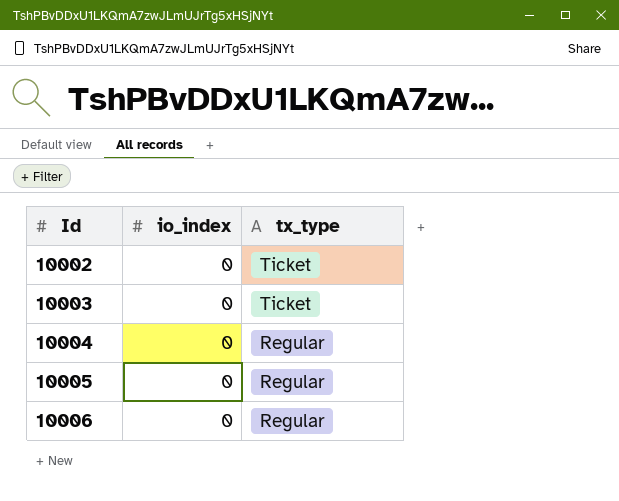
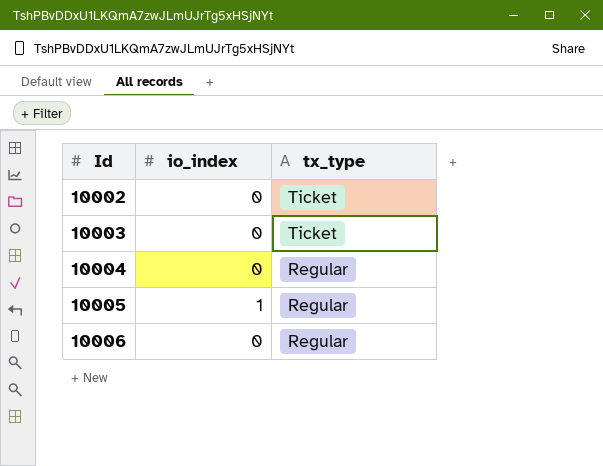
10005 | io_index: 0 -> 1

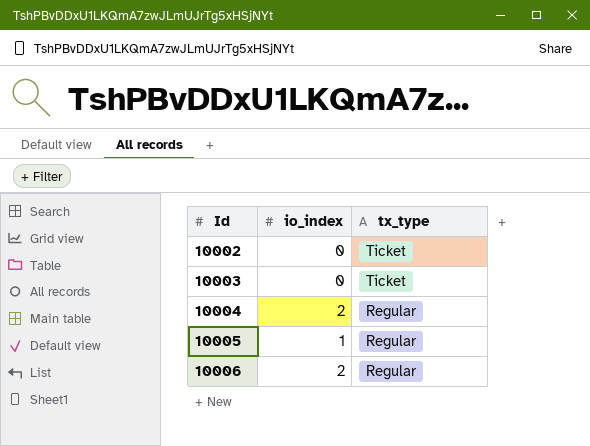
10004 | io_index: 0 -> 2
10006 | io_index: 0 -> 2

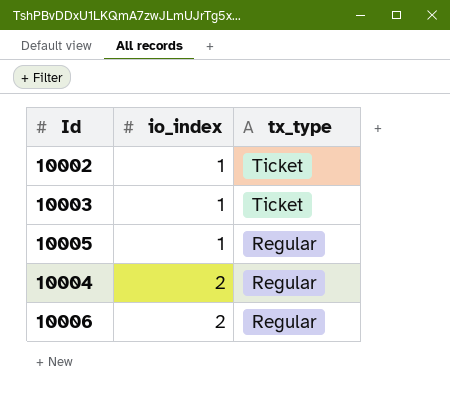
row order: Id ascending -> io_index ascending
10002 | io_index: 0 -> 1
10003 | io_index: 0 -> 1

